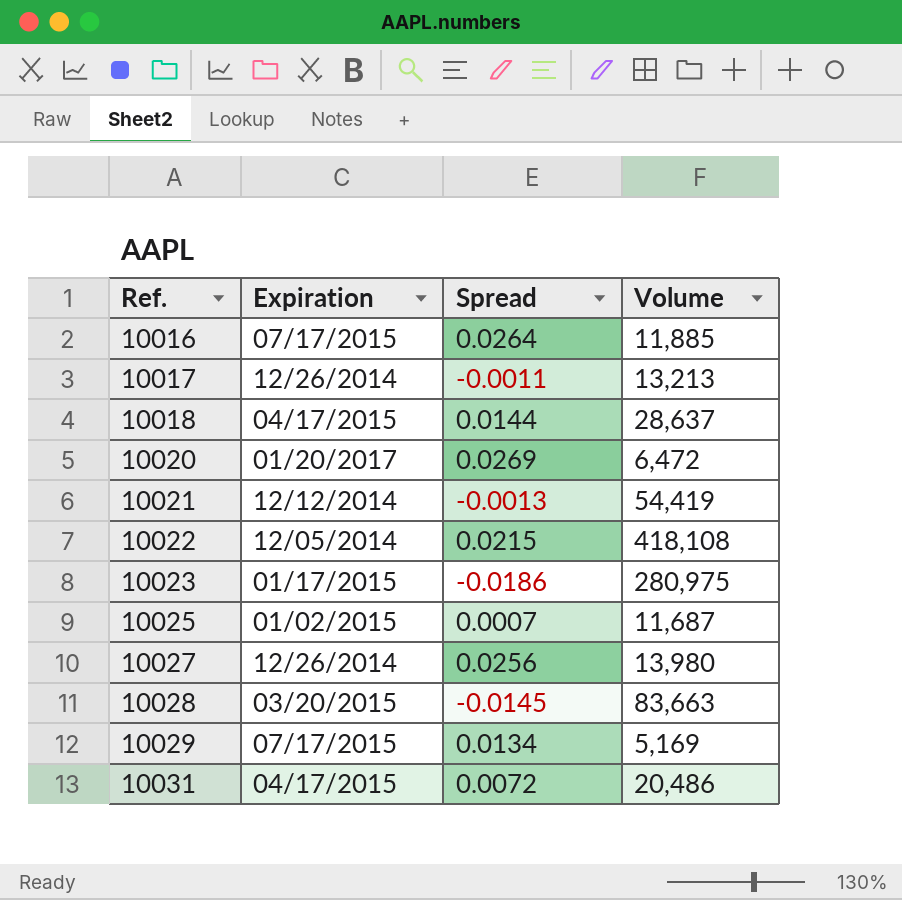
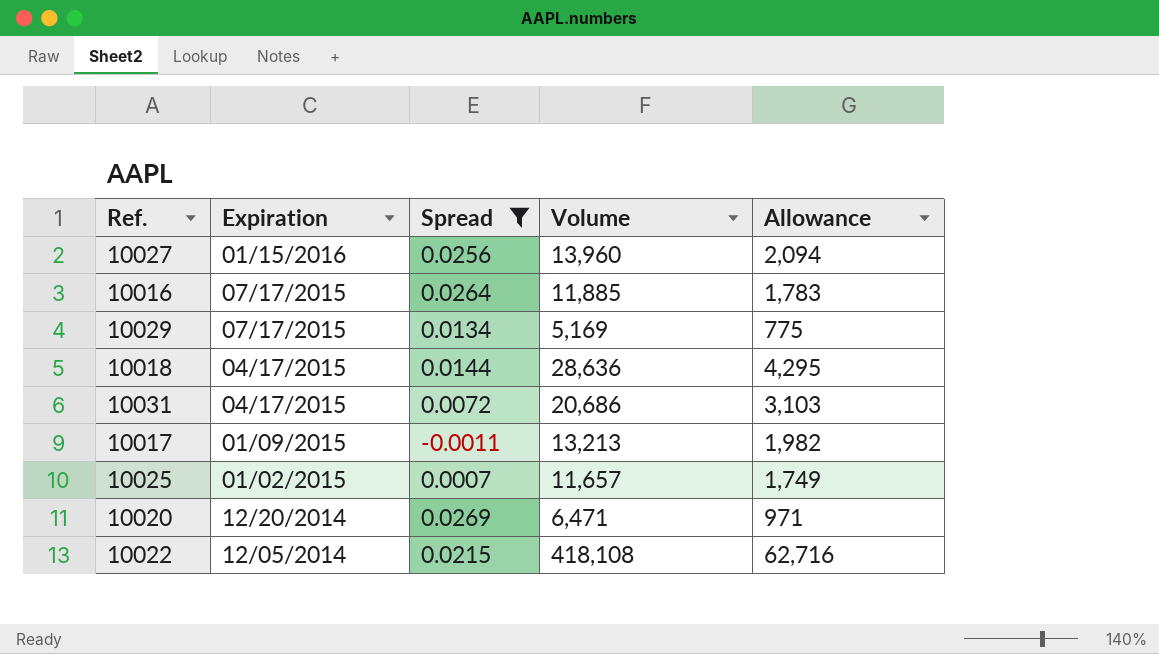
filter: none -> Spread >= -0.0011
row order: Ref. ascending -> Expiration descending
column Allowance | formula: none -> [Volume] * 0.15
10027 | Expiration: 12/26/2014 -> 01/15/2016
10027 | Volume: 13,980 -> 13,960
10018 | Volume: 28,637 -> 28,636
10031 | Volume: 20,486 -> 20,686
10017 | Expiration: 12/26/2014 -> 01/09/2015
10025 | Volume: 11,687 -> 11,657
10020 | Expiration: 01/20/2017 -> 12/20/2014
10020 | Volume: 6,472 -> 6,471

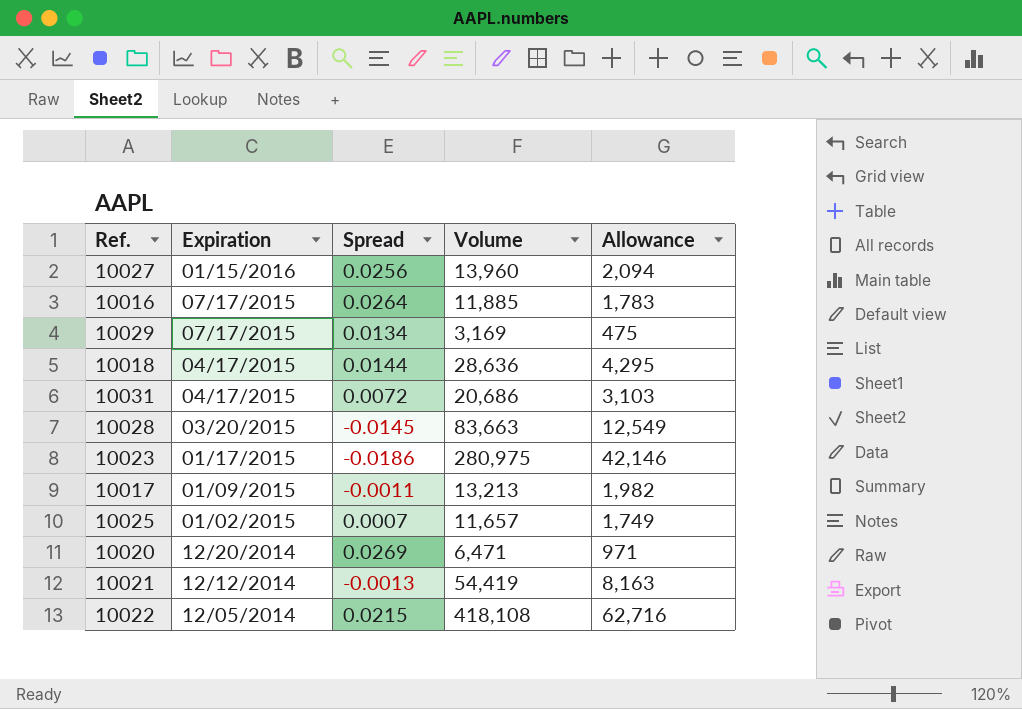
filter: Spread >= -0.0011 -> none
10029 | Volume: 5,169 -> 3,169
10029 | Allowance: 775 -> 475

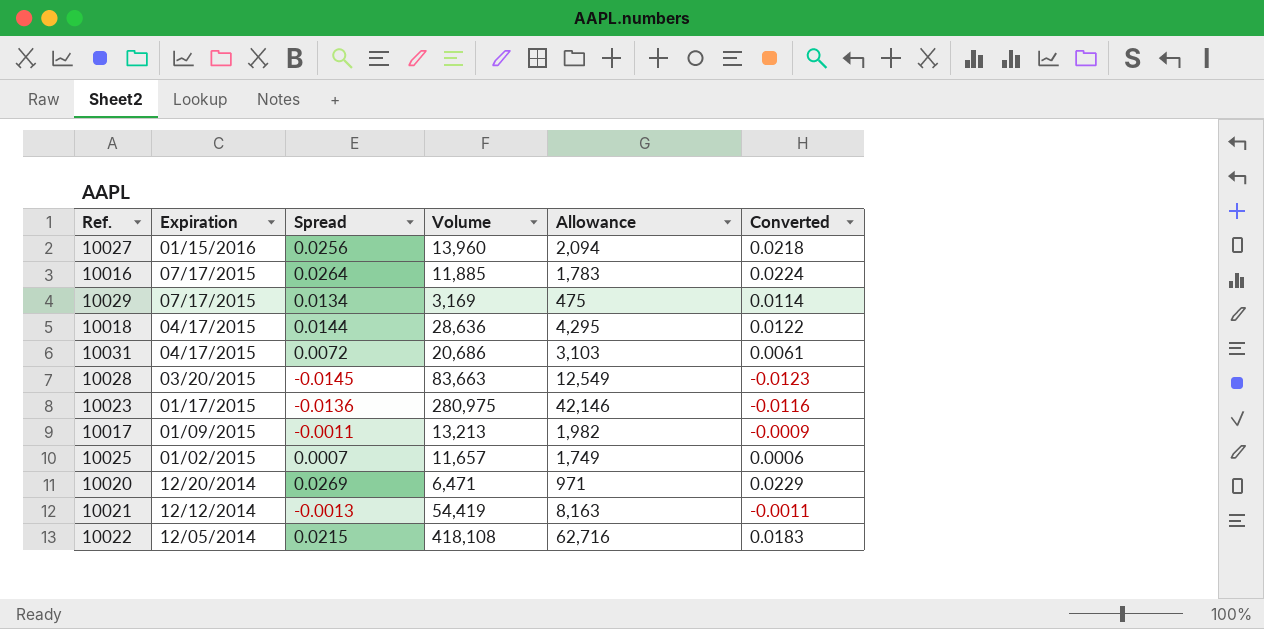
column Converted | formula: none -> [Spread] * 0.85
10023 | Spread: -0.0186 -> -0.0136

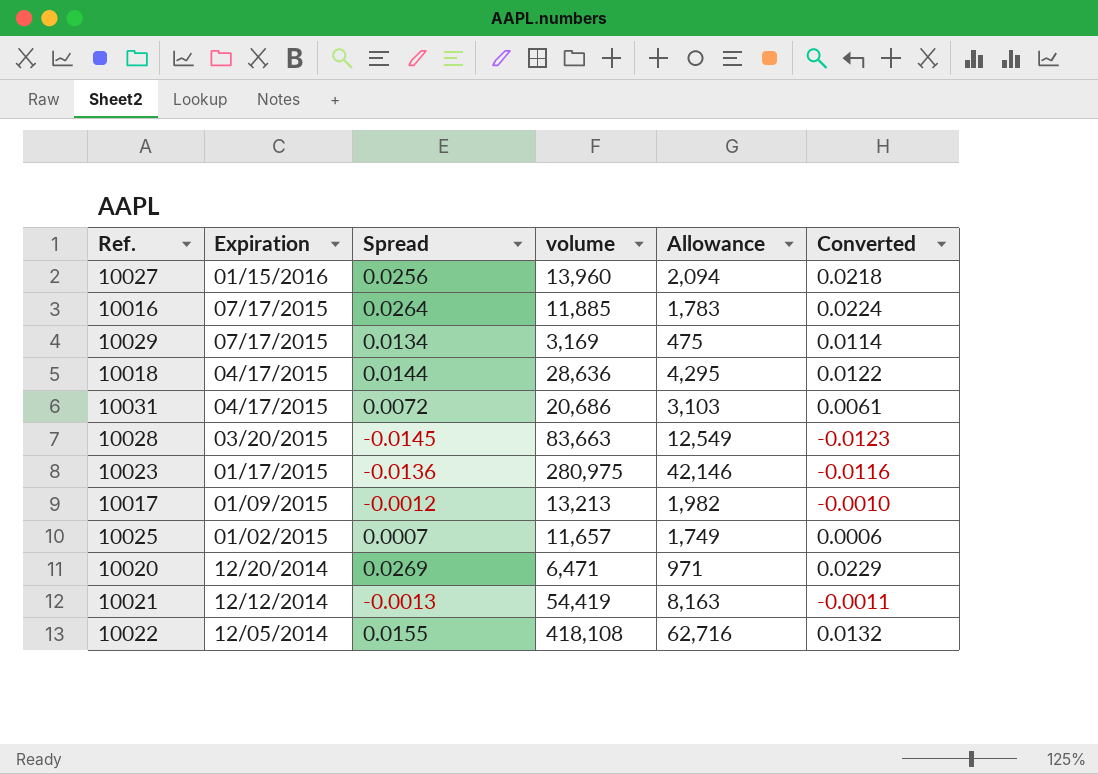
column name: Volume -> volume
10017 | Spread: -0.0011 -> -0.0012
10017 | Converted: -0.0009 -> -0.0010
10022 | Spread: 0.0215 -> 0.0155
10022 | Converted: 0.0183 -> 0.0132

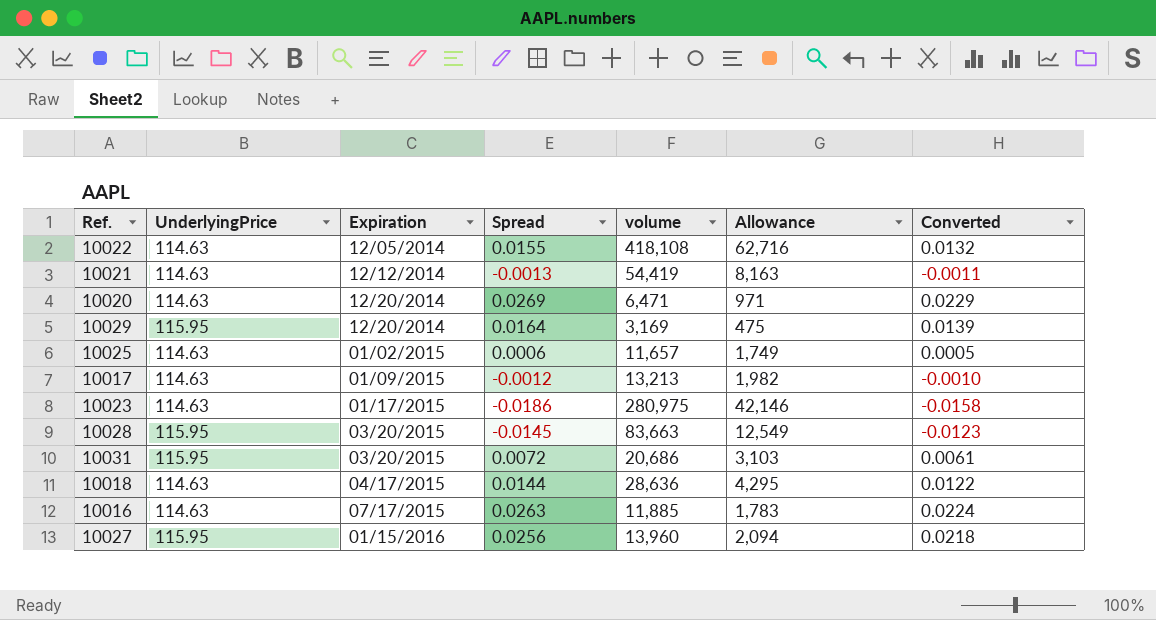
row order: Expiration descending -> Expiration ascending
column UnderlyingPrice | position: none -> 2
10029 | Expiration: 07/17/2015 -> 12/20/2014
10029 | Spread: 0.0134 -> 0.0164
10029 | Converted: 0.0114 -> 0.0139
10025 | Spread: 0.0007 -> 0.0006
10025 | Converted: 0.0006 -> 0.0005
10023 | Spread: -0.0136 -> -0.0186
10023 | Converted: -0.0116 -> -0.0158
10031 | Expiration: 04/17/2015 -> 03/20/2015
10016 | Spread: 0.0264 -> 0.0263

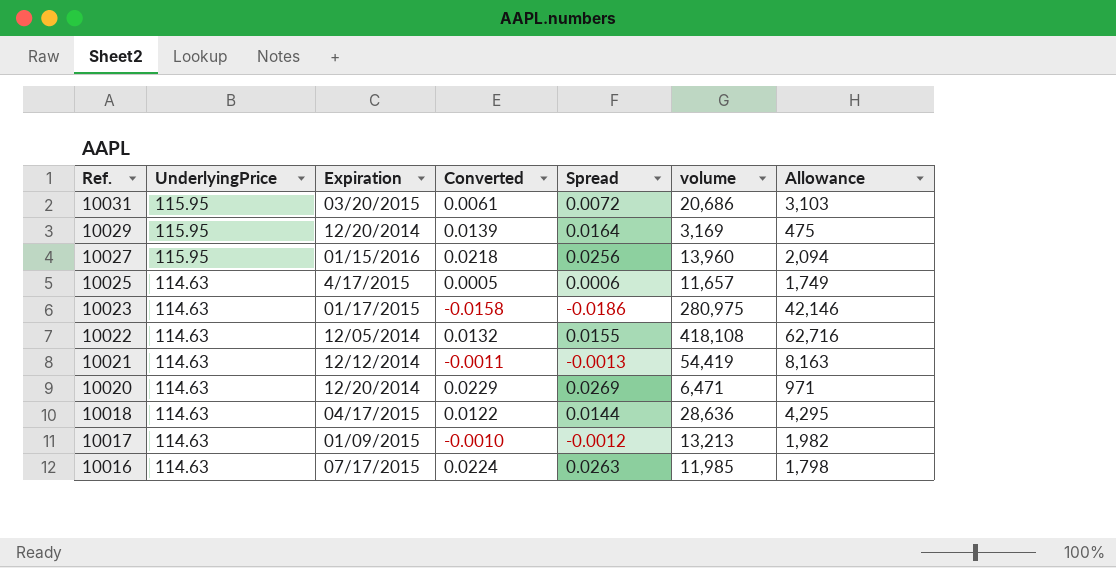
row order: Expiration ascending -> Ref. descending
column Converted | position: 7 -> 4
row 10028: 115.95 | 03/20/2015 | -0.0145 | 83,663 | 12,549 | -0.0123 -> none
10025 | Expiration: 01/02/2015 -> 4/17/2015
10016 | volume: 11,885 -> 11,985
10016 | Allowance: 1,783 -> 1,798

